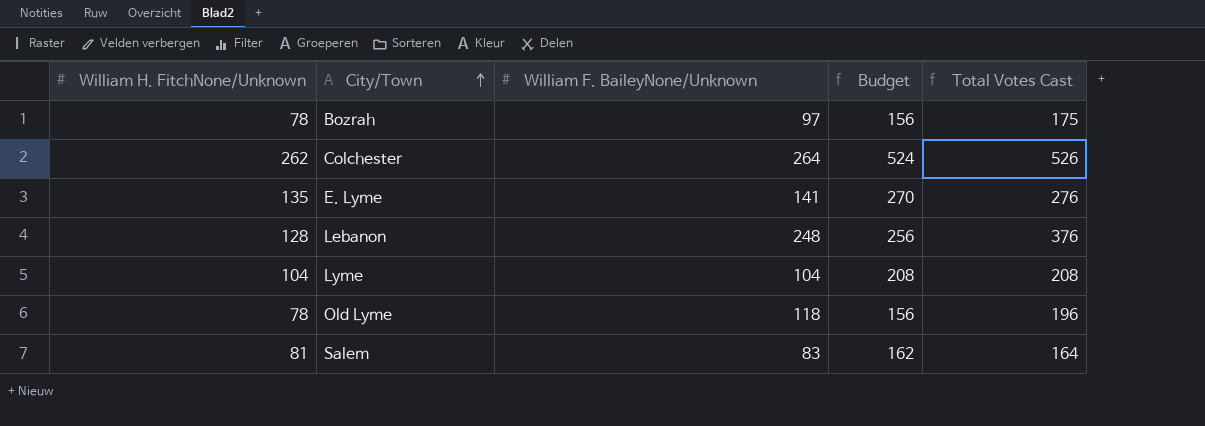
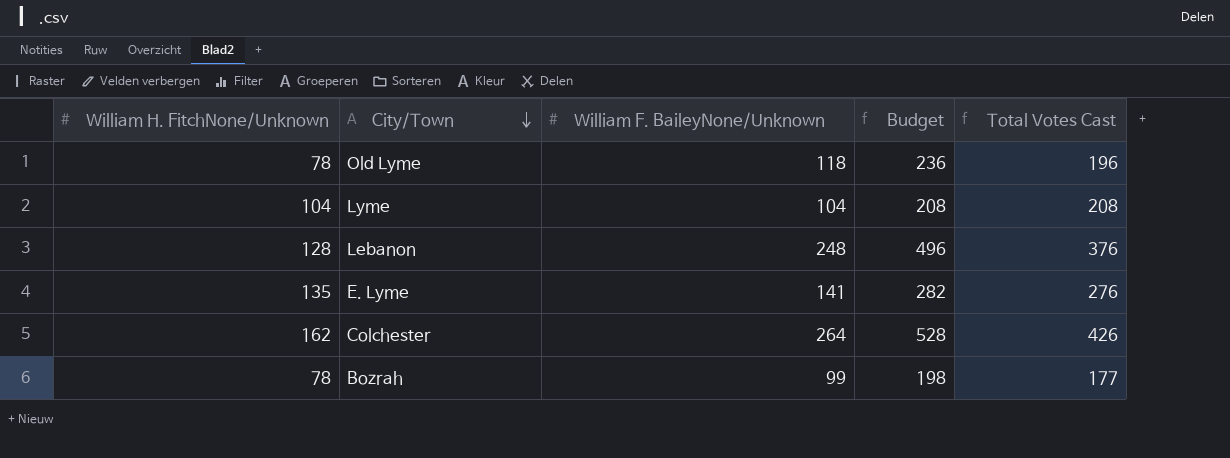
row order: City/Town ascending -> City/Town descending
column Budget | formula: [William H. FitchNone/Unknown] * 2 -> [William F. BaileyNone/Unknown] * 2
row Salem: 81 | 83 | 162 | 164 -> none
Colchester | William H. FitchNone/Unknown: 262 -> 162
Colchester | Total Votes Cast: 526 -> 426
Bozrah | William F. BaileyNone/Unknown: 97 -> 99
Bozrah | Total Votes Cast: 175 -> 177

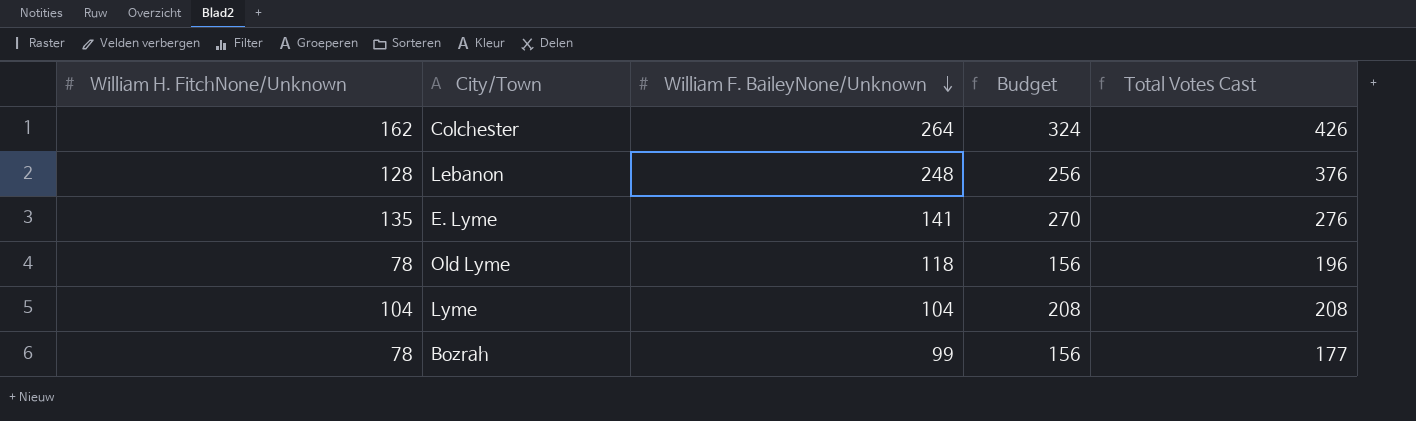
row order: City/Town descending -> William F. BaileyNone/Unknown descending
column Budget | formula: [William F. BaileyNone/Unknown] * 2 -> [William H. FitchNone/Unknown] * 2

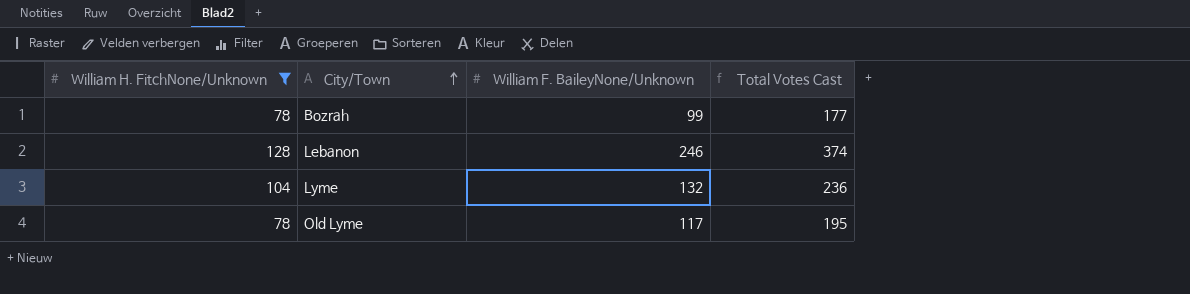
filter: none -> William H. FitchNone/Unknown <= 128
row order: William F. BaileyNone/Unknown descending -> City/Town ascending
column Budget | formula: [William H. FitchNone/Unknown] * 2 -> none
Lebanon | William F. BaileyNone/Unknown: 248 -> 246
Lebanon | Total Votes Cast: 376 -> 374
Lyme | William F. BaileyNone/Unknown: 104 -> 132
Lyme | Total Votes Cast: 208 -> 236
Old Lyme | William F. BaileyNone/Unknown: 118 -> 117
Old Lyme | Total Votes Cast: 196 -> 195

